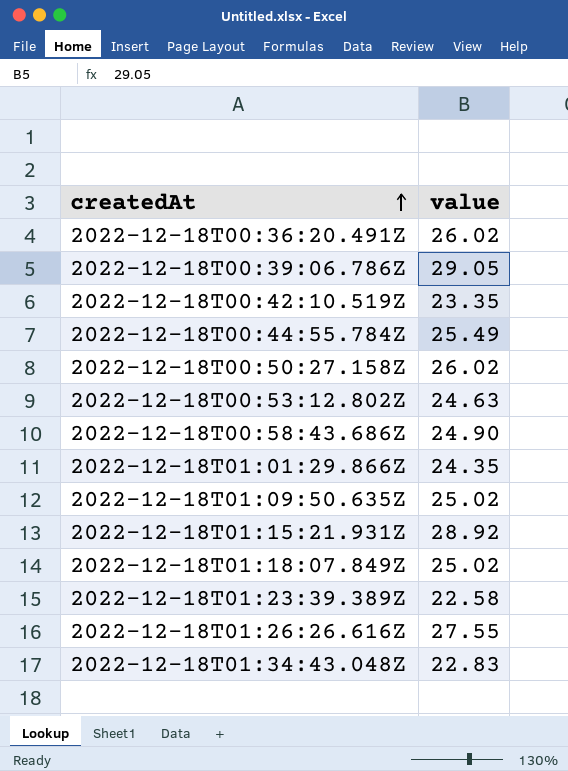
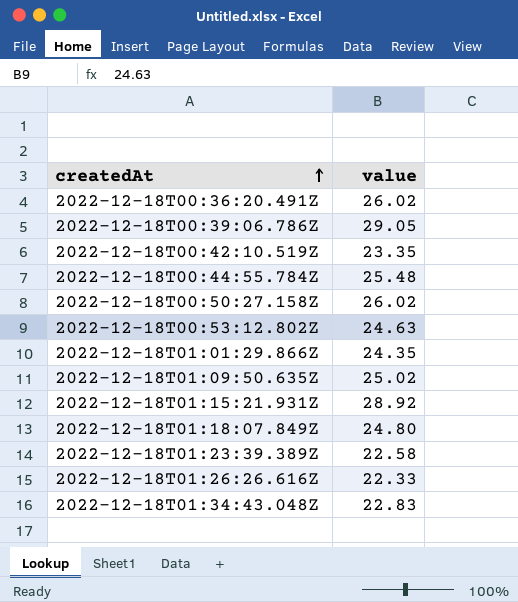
row 2022-12-18T00:58:43.686Z: 24.90 -> none
2022-12-18T00:44:55.784Z | value: 25.49 -> 25.48
2022-12-18T01:18:07.849Z | value: 25.02 -> 24.80
2022-12-18T01:26:26.616Z | value: 27.55 -> 22.33

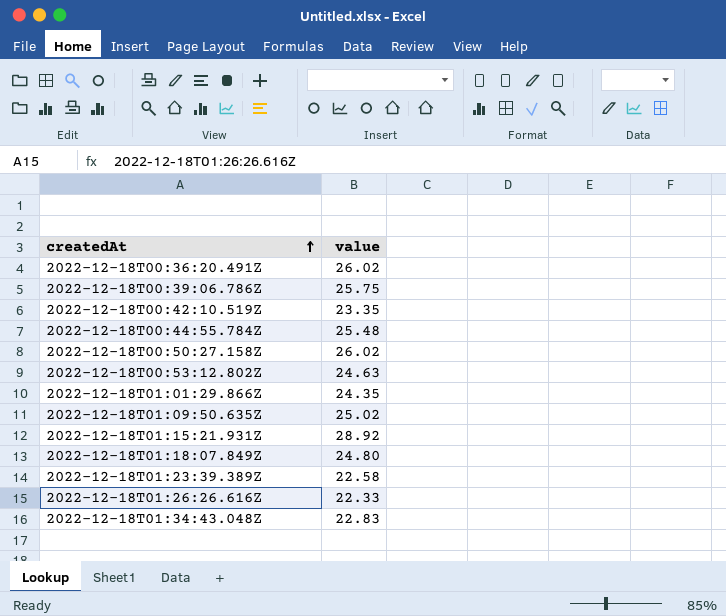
2022-12-18T00:39:06.786Z | value: 29.05 -> 25.75

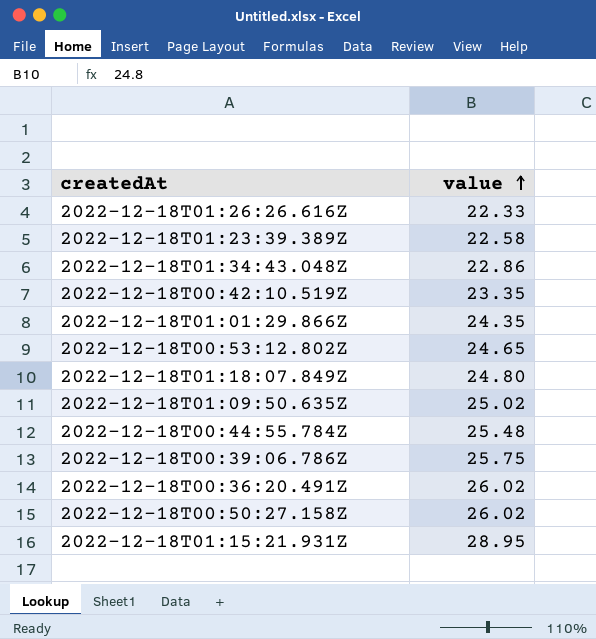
row order: createdAt ascending -> value ascending
2022-12-18T01:34:43.048Z | value: 22.83 -> 22.86
2022-12-18T00:53:12.802Z | value: 24.63 -> 24.65
2022-12-18T01:15:21.931Z | value: 28.92 -> 28.95

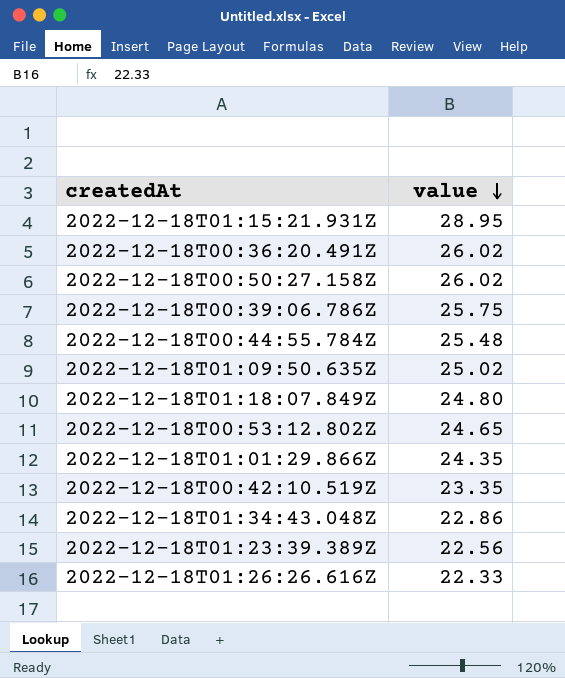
row order: value ascending -> value descending
2022-12-18T01:23:39.389Z | value: 22.58 -> 22.56

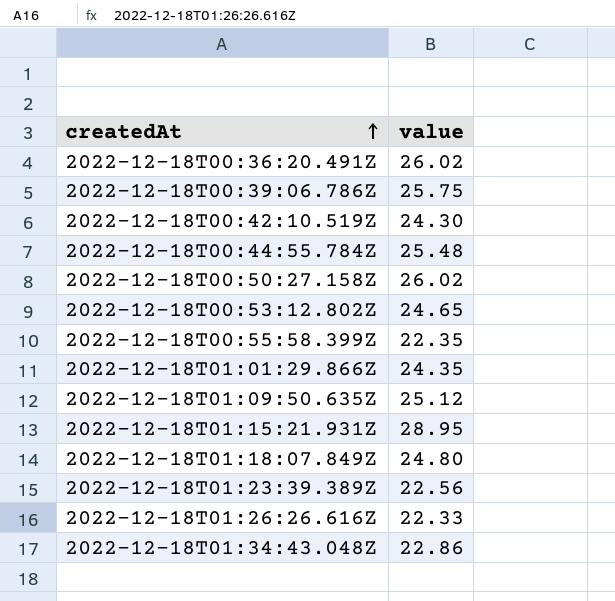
row order: value descending -> createdAt ascending
2022-12-18T00:42:10.519Z | value: 23.35 -> 24.30
row 2022-12-18T00:55:58.399Z: none -> 22.35
2022-12-18T01:09:50.635Z | value: 25.02 -> 25.12

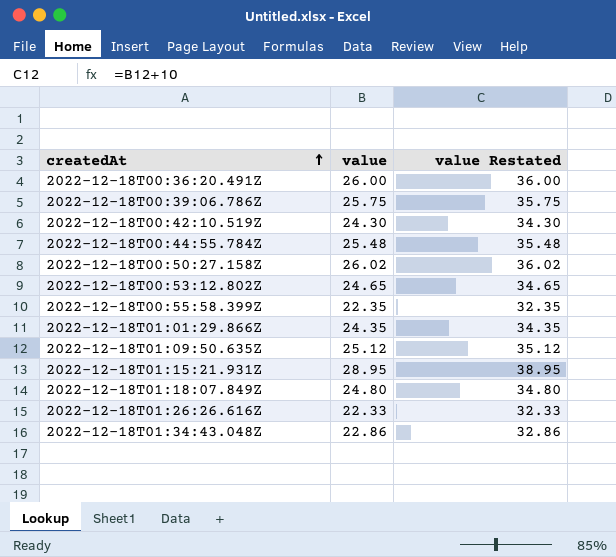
column value Restated | formula: none -> [value] + 10
row 2022-12-18T01:23:39.389Z: 22.56 -> none
2022-12-18T00:36:20.491Z | value: 26.02 -> 26.00

